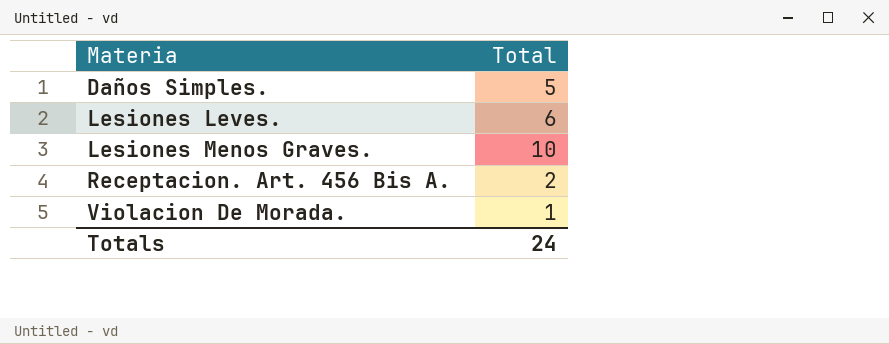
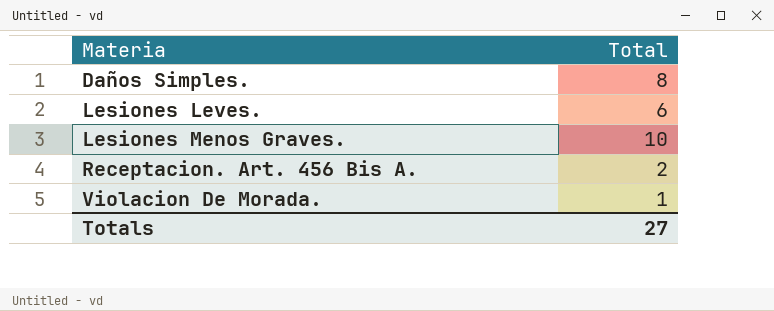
Daños Simples. | Total: 5 -> 8
Totals | Total: 24 -> 27

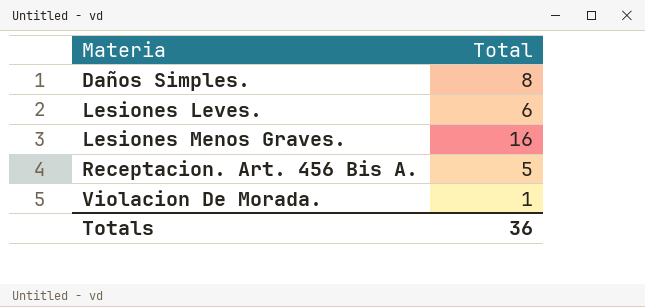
Lesiones Menos Graves. | Total: 10 -> 16
Receptacion. Art. 456 Bis A. | Total: 2 -> 5
Totals | Total: 27 -> 36

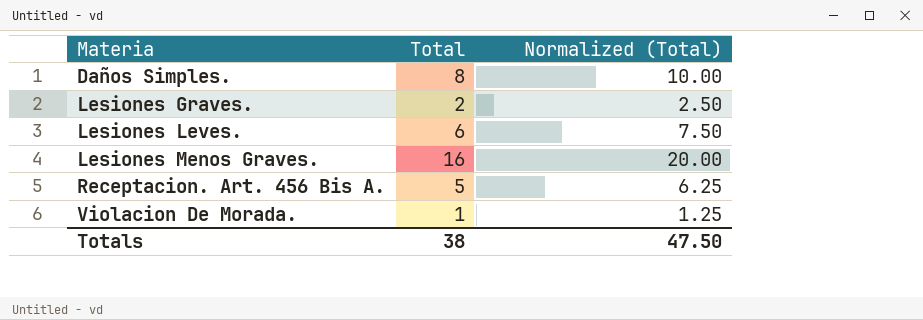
column Normalized (Total) | formula: none -> [Total] * 1.25
row Lesiones Graves.: none -> 2 | 2.50
Totals | Total: 36 -> 38

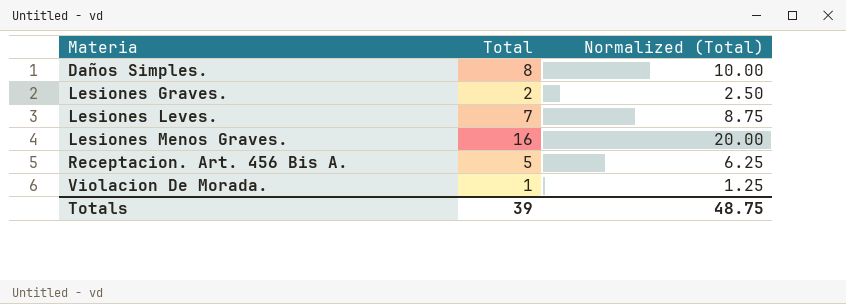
Lesiones Leves. | Total: 6 -> 7
Lesiones Leves. | Normalized (Total): 7.50 -> 8.75
Totals | Total: 38 -> 39
Totals | Normalized (Total): 47.50 -> 48.75

